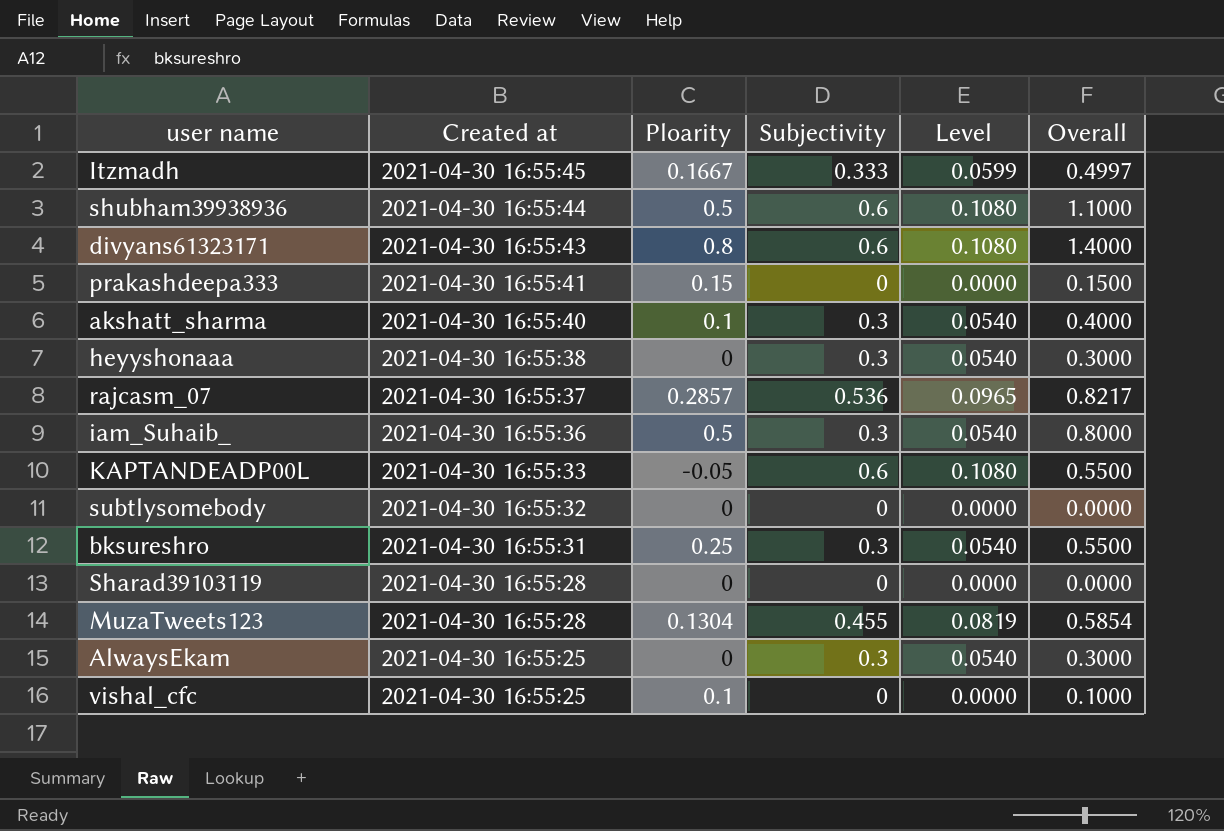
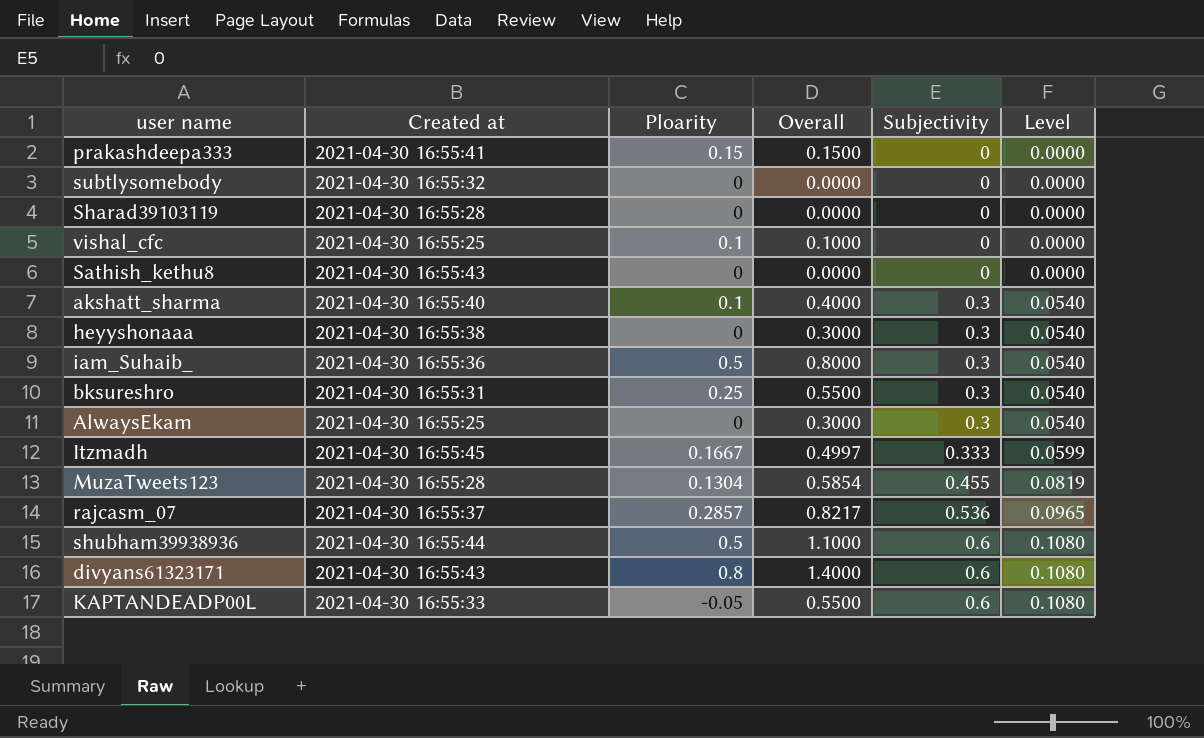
row order: Created at descending -> Subjectivity ascending
column Overall | position: 6 -> 4
row Sathish_kethu8: none -> 2021-04-30 16:55:43 | 0 | 0.0000 | 0 | 0.0000

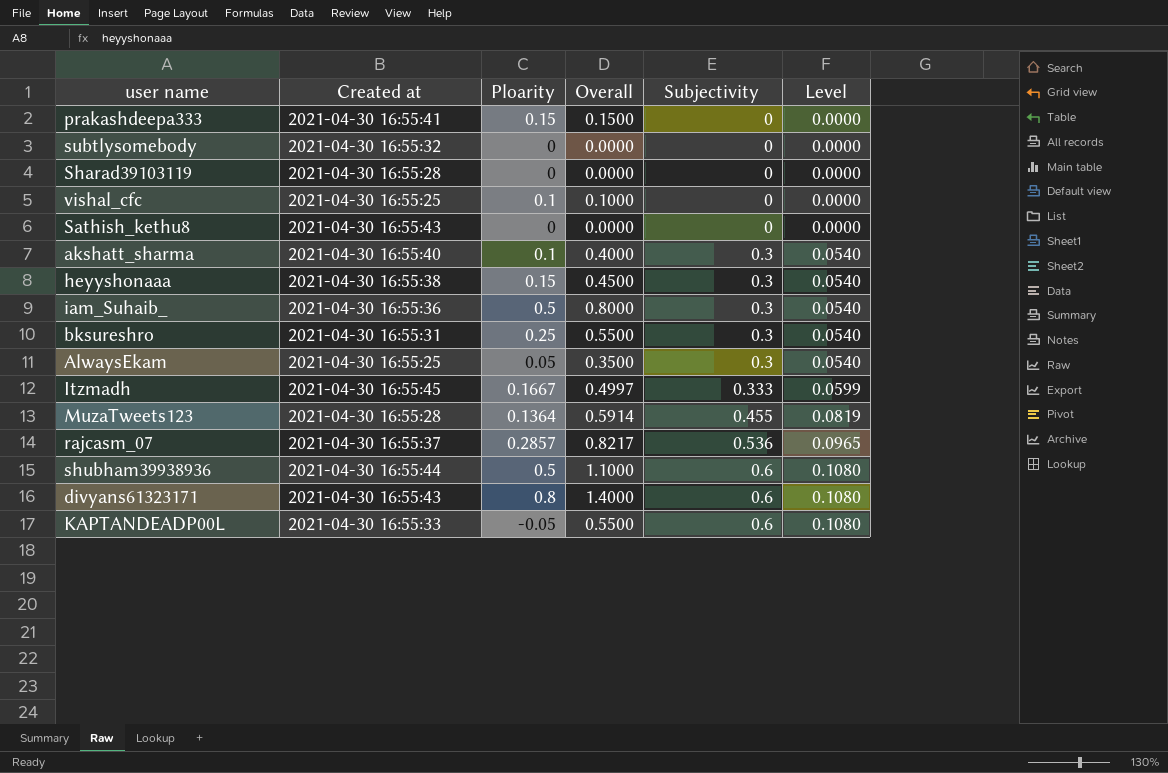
heyyshonaaa | Ploarity: 0 -> 0.15
heyyshonaaa | Overall: 0.3000 -> 0.4500
AlwaysEkam | Ploarity: 0 -> 0.05
AlwaysEkam | Overall: 0.3000 -> 0.3500
MuzaTweets123 | Ploarity: 0.1304 -> 0.1364
MuzaTweets123 | Overall: 0.5854 -> 0.5914

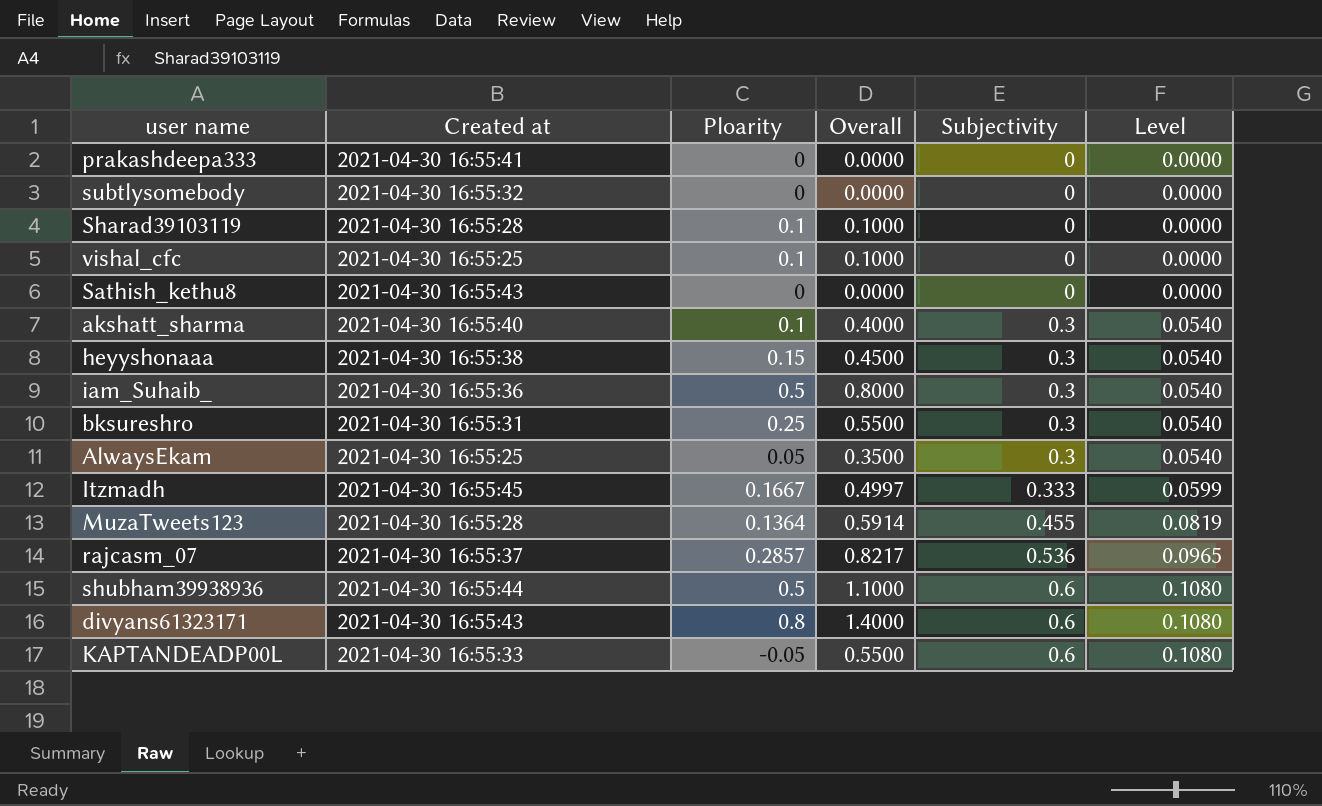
prakashdeepa333 | Ploarity: 0.15 -> 0
prakashdeepa333 | Overall: 0.1500 -> 0.0000
Sharad39103119 | Ploarity: 0 -> 0.1
Sharad39103119 | Overall: 0.0000 -> 0.1000

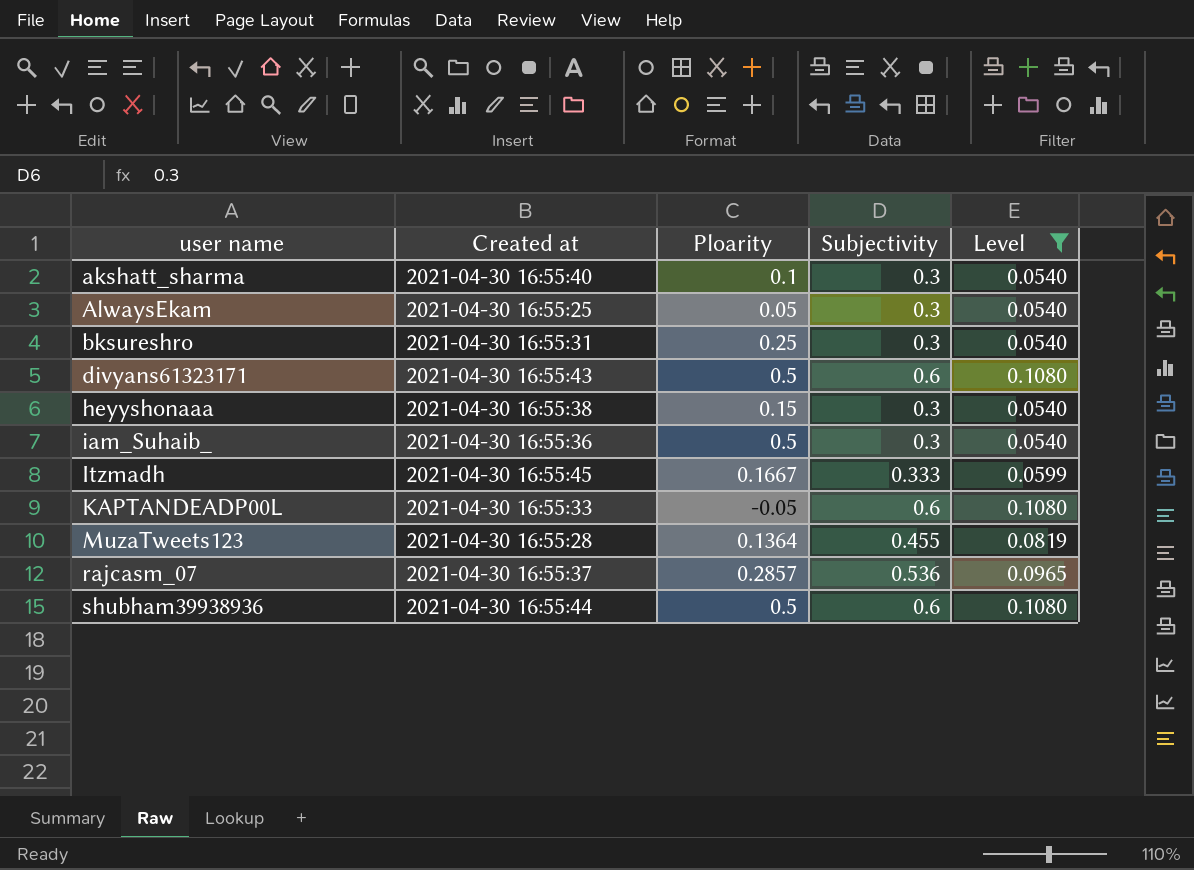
filter: none -> Level != 0.0000
row order: Subjectivity ascending -> user name ascending
column Overall | formula: [Ploarity] + [Subjectivity] -> none
divyans61323171 | Ploarity: 0.8 -> 0.5

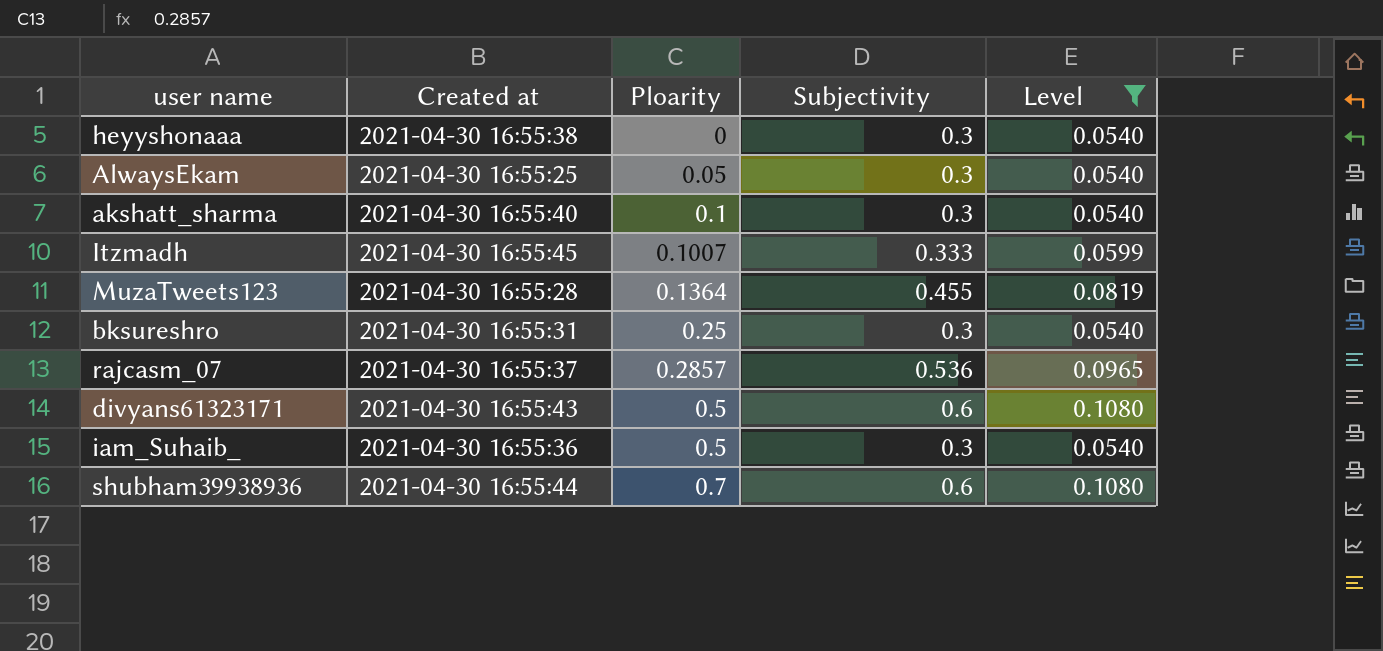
row order: user name ascending -> Ploarity ascending
row KAPTANDEADP00L: 2021-04-30 16:55:33 | -0.05 | 0.6 | 0.1080 -> none
heyyshonaaa | Ploarity: 0.15 -> 0
Itzmadh | Ploarity: 0.1667 -> 0.1007
shubham39938936 | Ploarity: 0.5 -> 0.7

